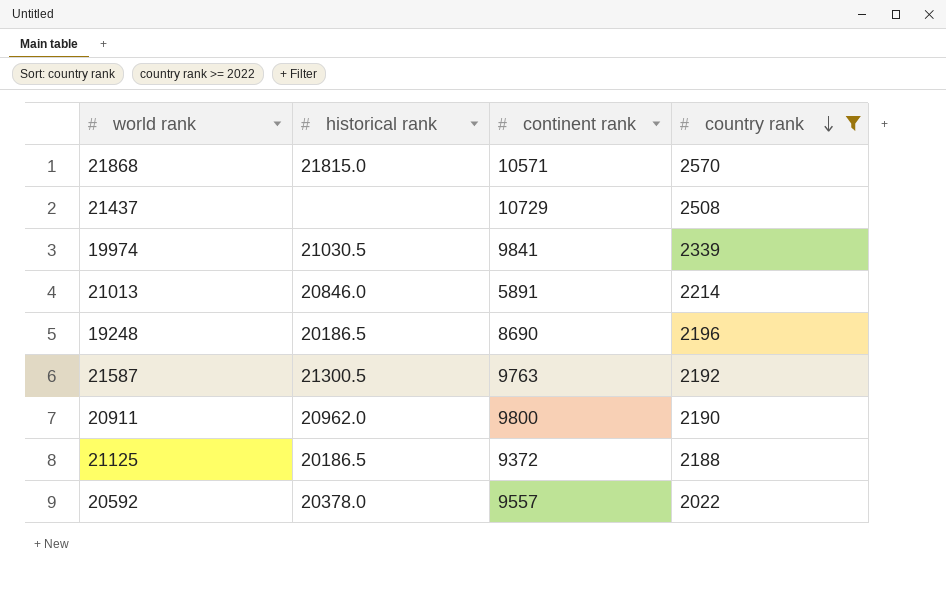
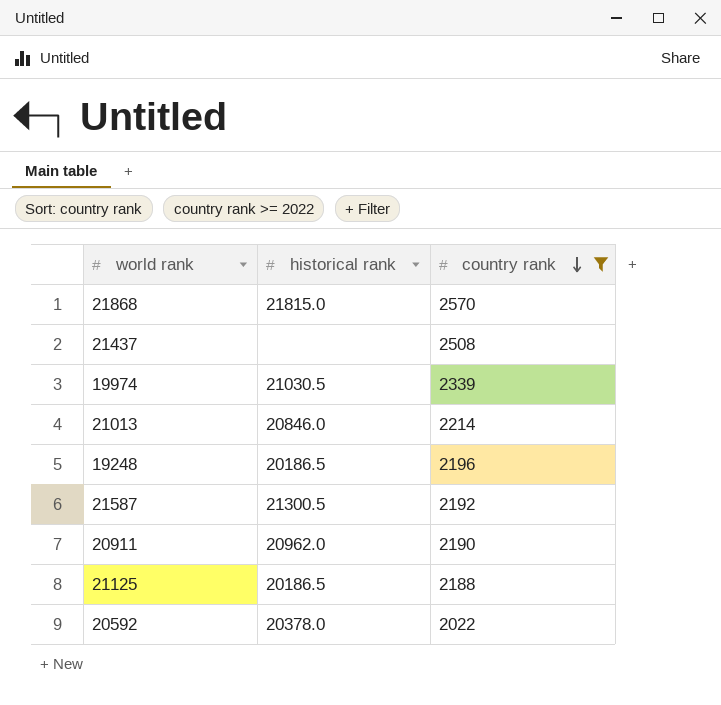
column continent rank | position: 3 -> none

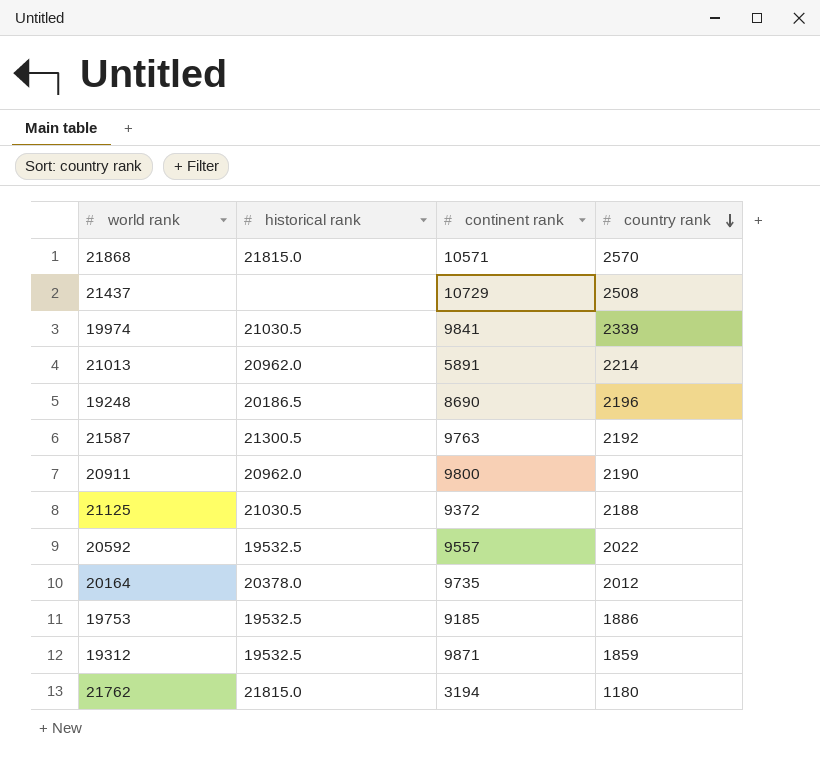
filter: country rank >= 2022 -> none
column continent rank | position: none -> 3
21013 | historical rank: 20846.0 -> 20962.0
21125 | historical rank: 20186.5 -> 21030.5
20592 | historical rank: 20378.0 -> 19532.5

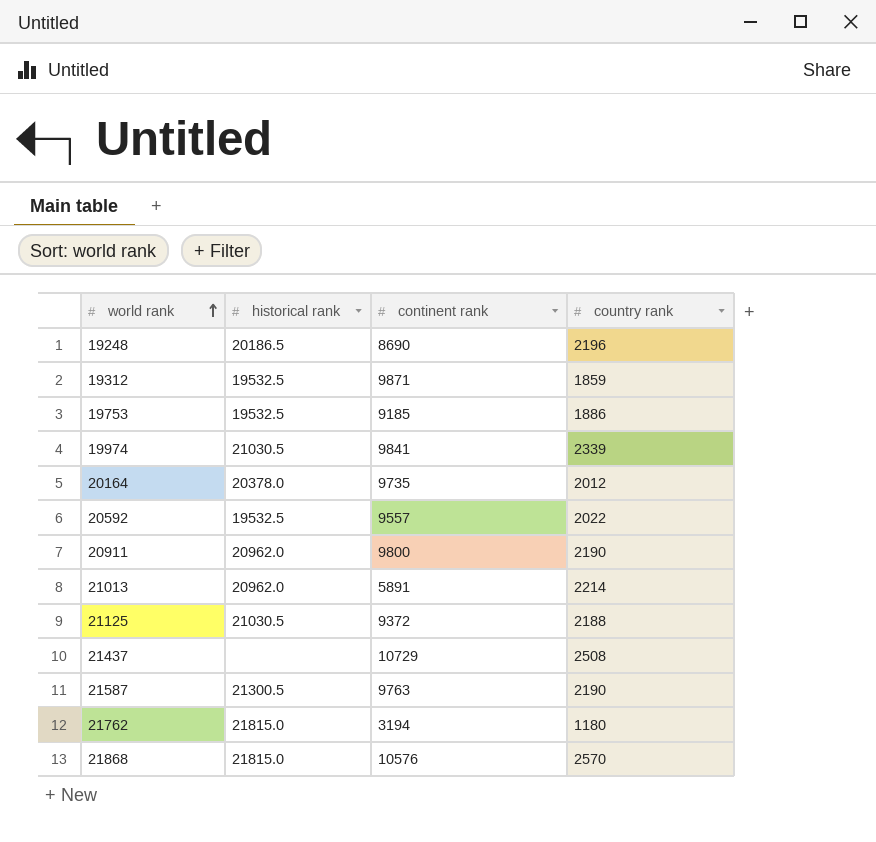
row order: country rank descending -> world rank ascending
21587 | country rank: 2192 -> 2190
21868 | continent rank: 10571 -> 10576

